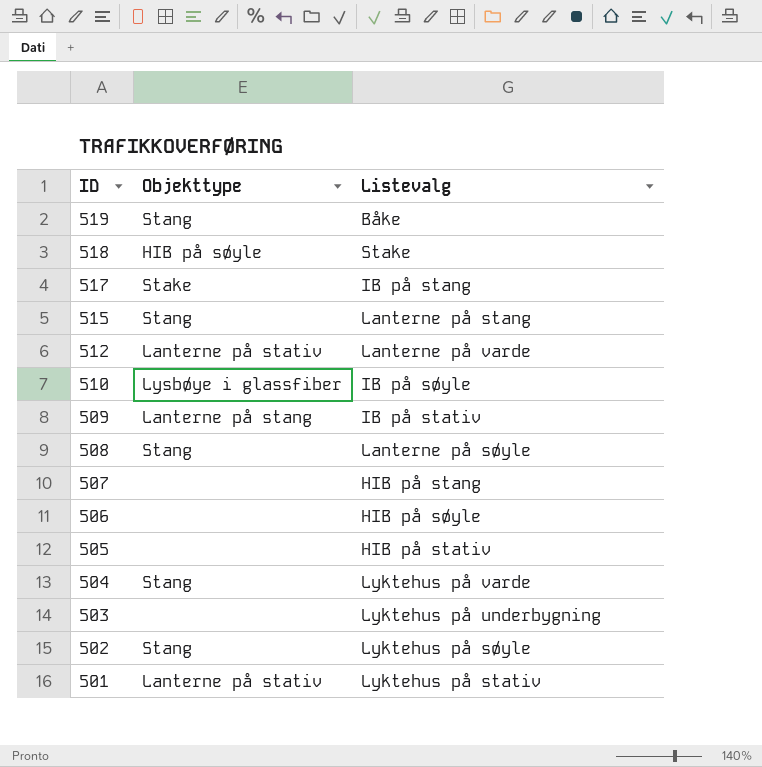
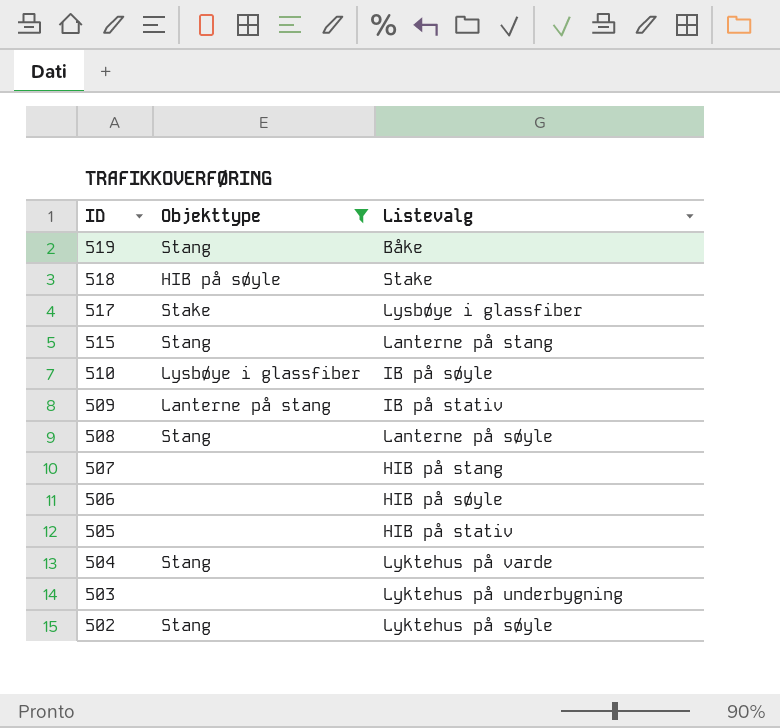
filter: none -> Objekttype != Lanterne på stativ
517 | Listevalg: IB på stang -> Lysbøye i glassfiber

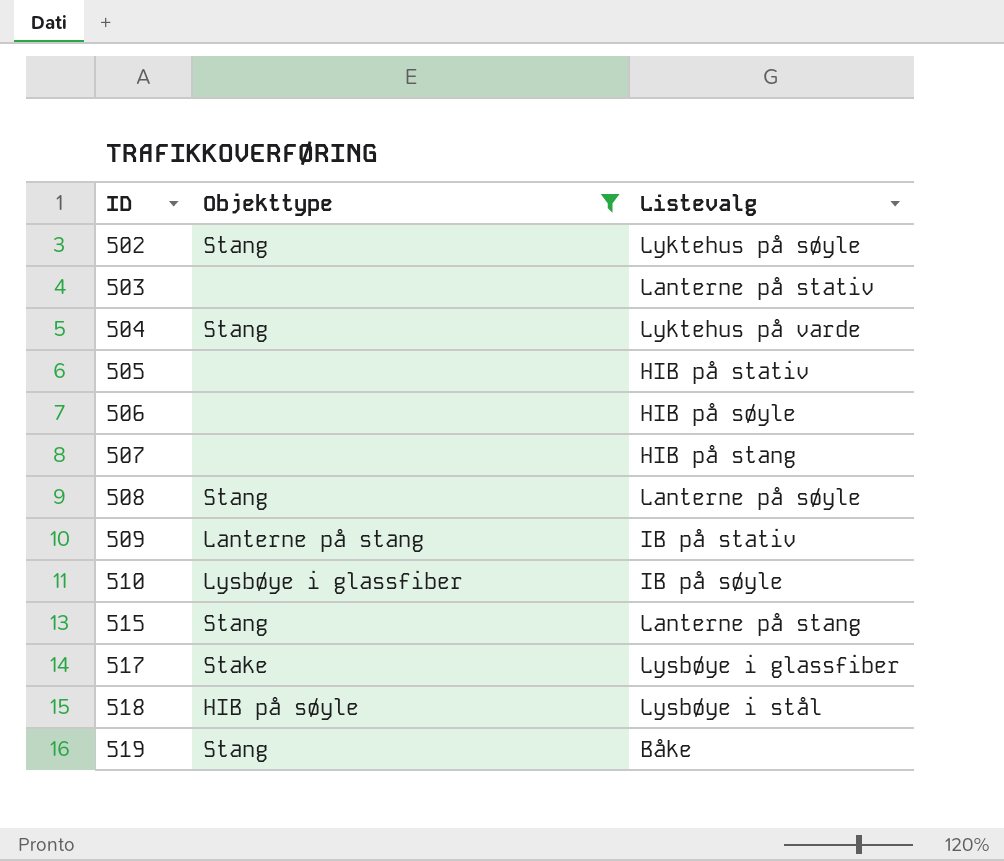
row order: ID descending -> ID ascending
503 | Listevalg: Lyktehus på underbygning -> Lanterne på stativ
518 | Listevalg: Stake -> Lysbøye i stål

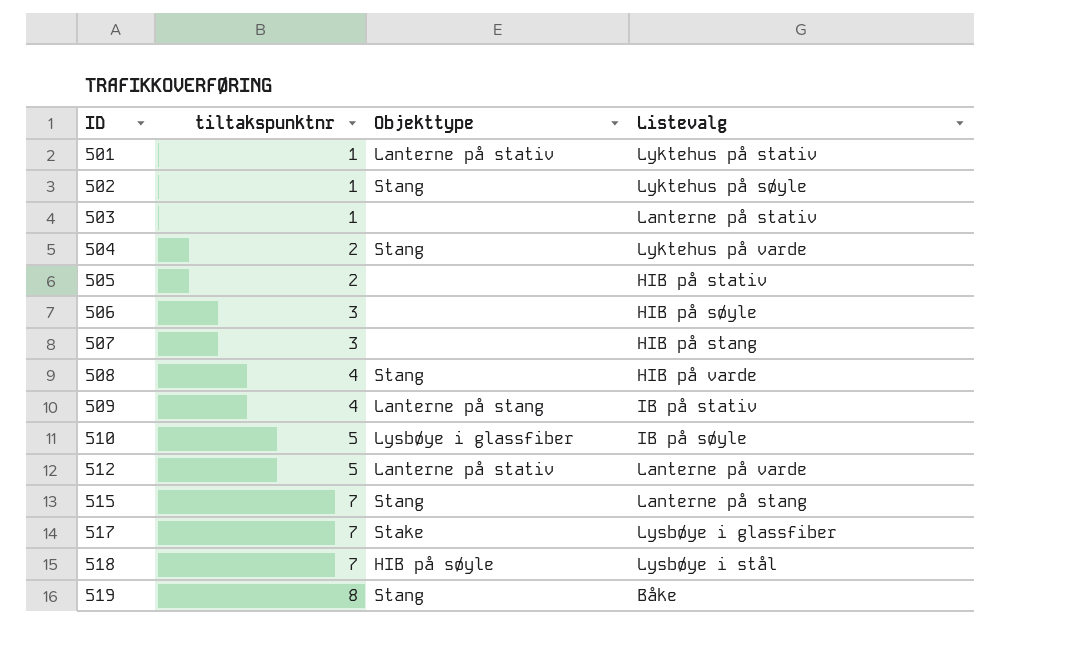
filter: Objekttype != Lanterne på stativ -> none
column tiltakspunktnr | position: none -> 2
508 | Listevalg: Lanterne på søyle -> HIB på varde

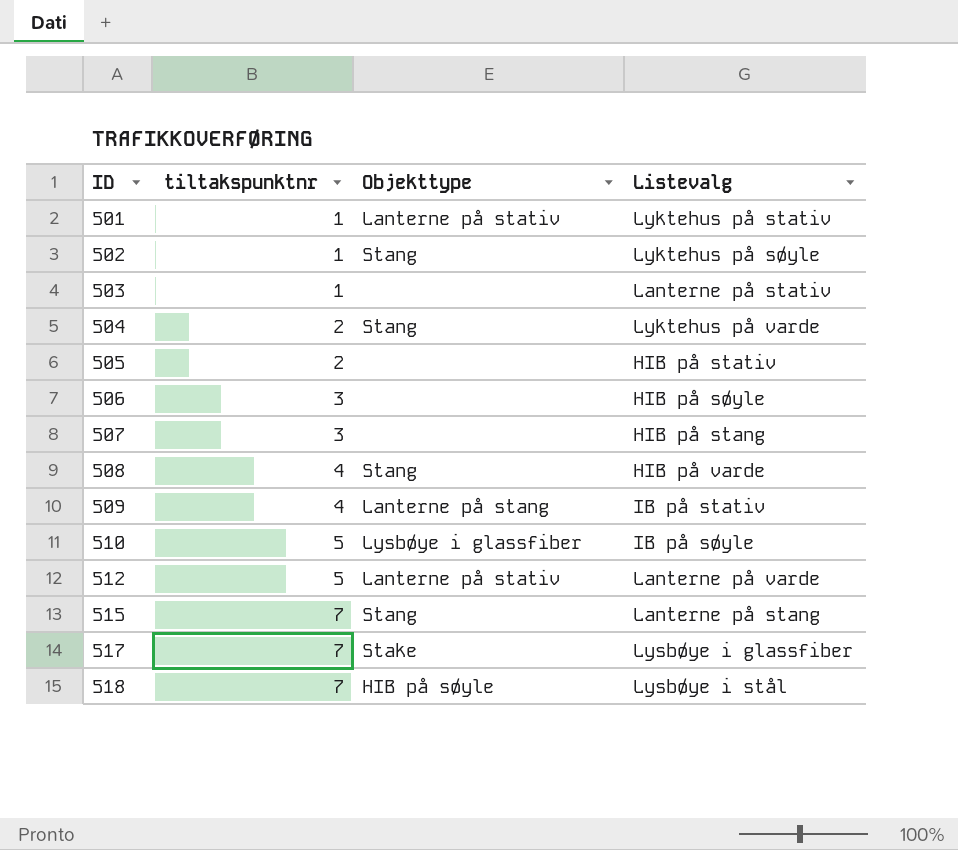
row 519: 8 | Stang | Båke -> none

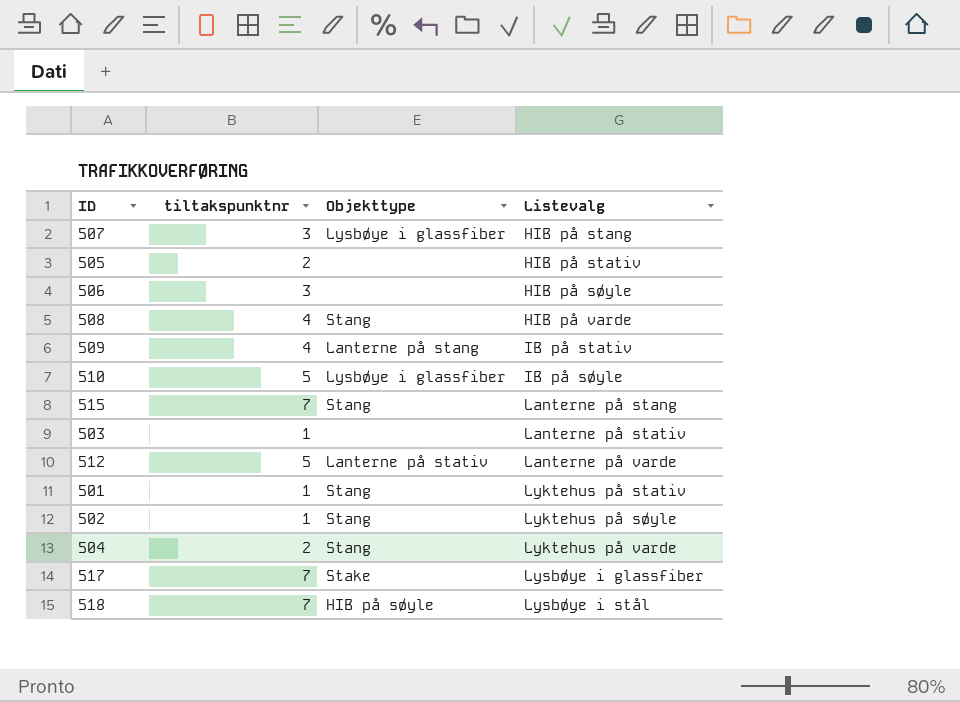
row order: ID ascending -> Listevalg ascending
507 | Objekttype: none -> Lysbøye i glassfiber
501 | Objekttype: Lanterne på stativ -> Stang

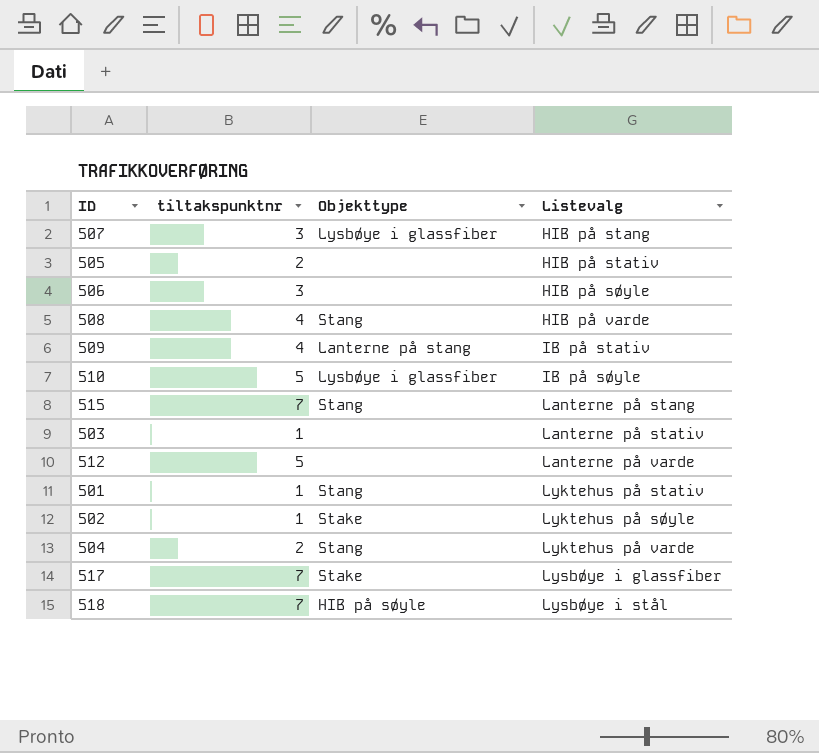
512 | Objekttype: Lanterne på stativ -> none
502 | Objekttype: Stang -> Stake

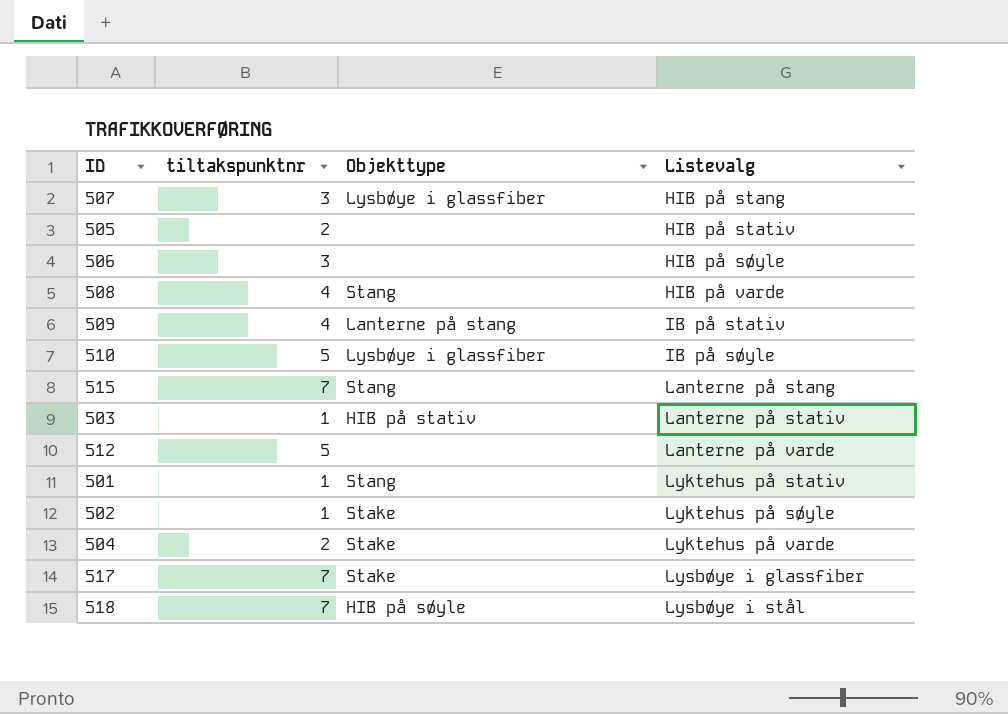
503 | Objekttype: none -> HIB på stativ
504 | Objekttype: Stang -> Stake

